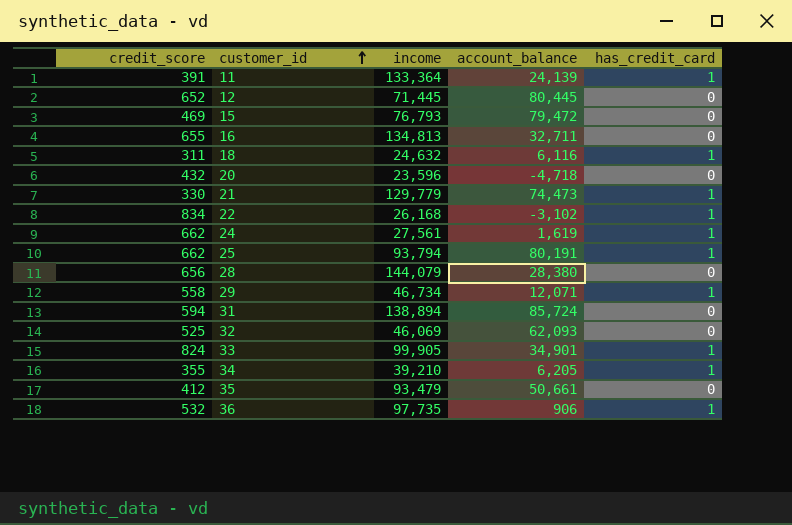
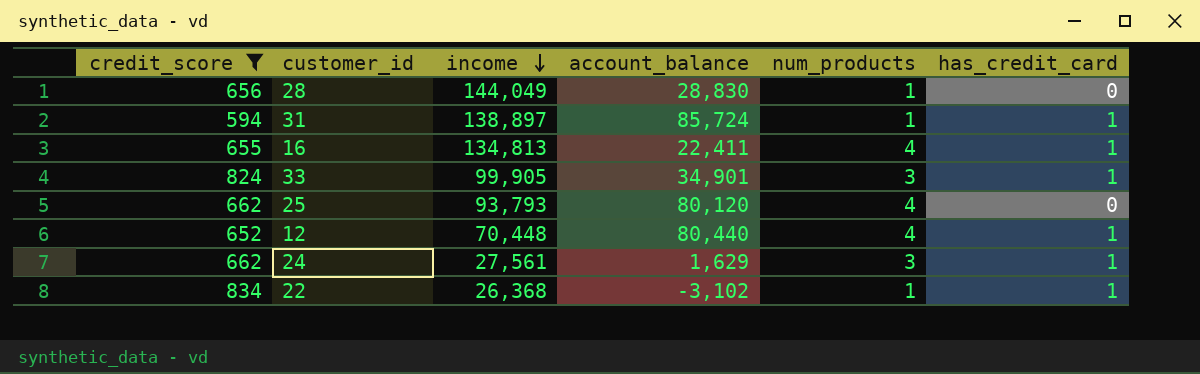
filter: none -> credit_score >= 594
row order: customer_id ascending -> income descending
column num_products | position: none -> 5
28 | income: 144,079 -> 144,049
28 | account_balance: 28,380 -> 28,830
31 | income: 138,894 -> 138,897
31 | has_credit_card: 0 -> 1
16 | account_balance: 32,711 -> 22,411
16 | has_credit_card: 0 -> 1
25 | income: 93,794 -> 93,793
25 | account_balance: 80,191 -> 80,120
25 | has_credit_card: 1 -> 0
12 | income: 71,445 -> 70,448
12 | account_balance: 80,445 -> 80,440
12 | has_credit_card: 0 -> 1
24 | account_balance: 1,619 -> 1,629
22 | income: 26,168 -> 26,368

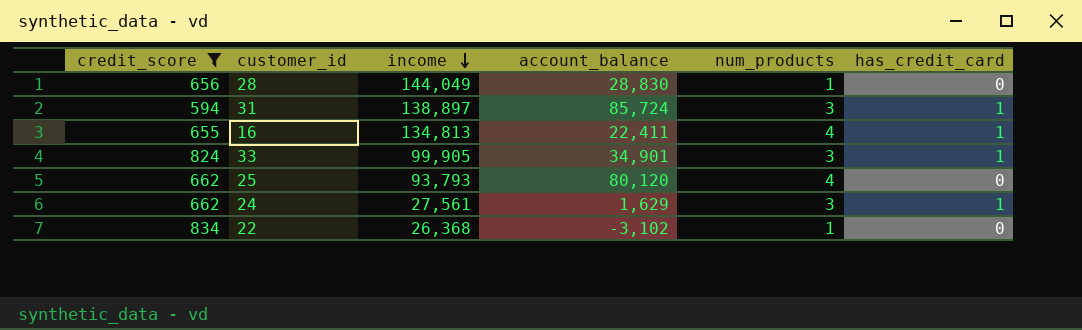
row 12: 652 | 70,448 | 80,440 | 4 | 1 -> none
31 | num_products: 1 -> 3
22 | has_credit_card: 1 -> 0

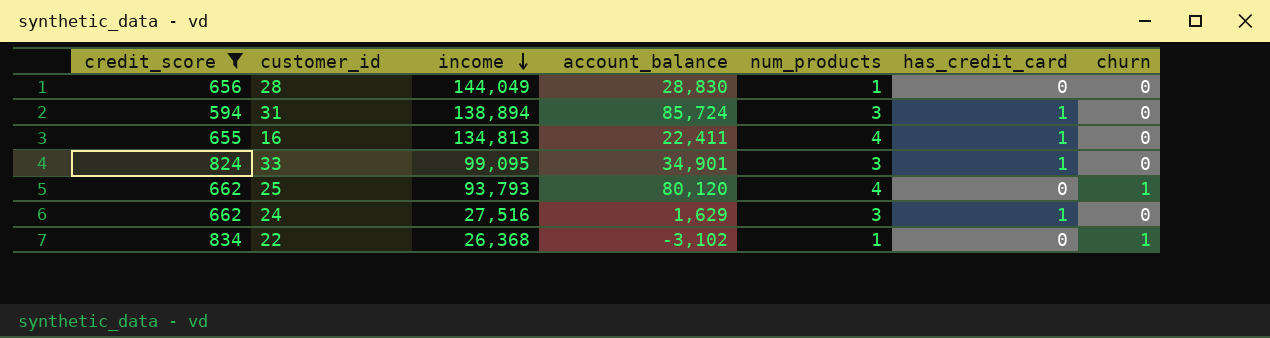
column churn | position: none -> 7
31 | income: 138,897 -> 138,894
33 | income: 99,905 -> 99,095
24 | income: 27,561 -> 27,516

